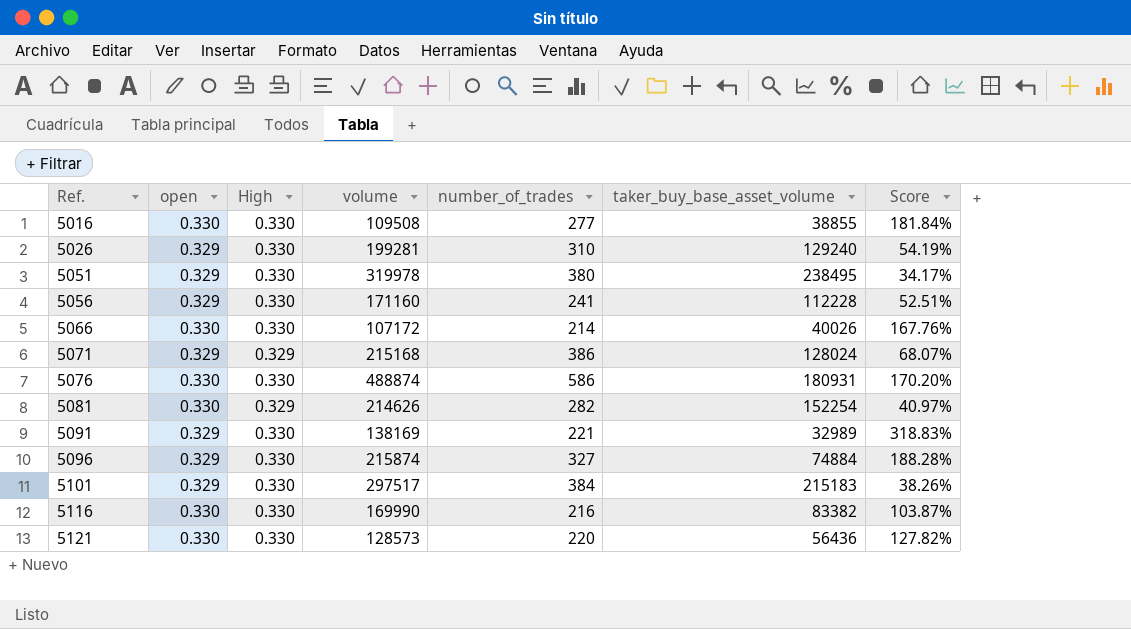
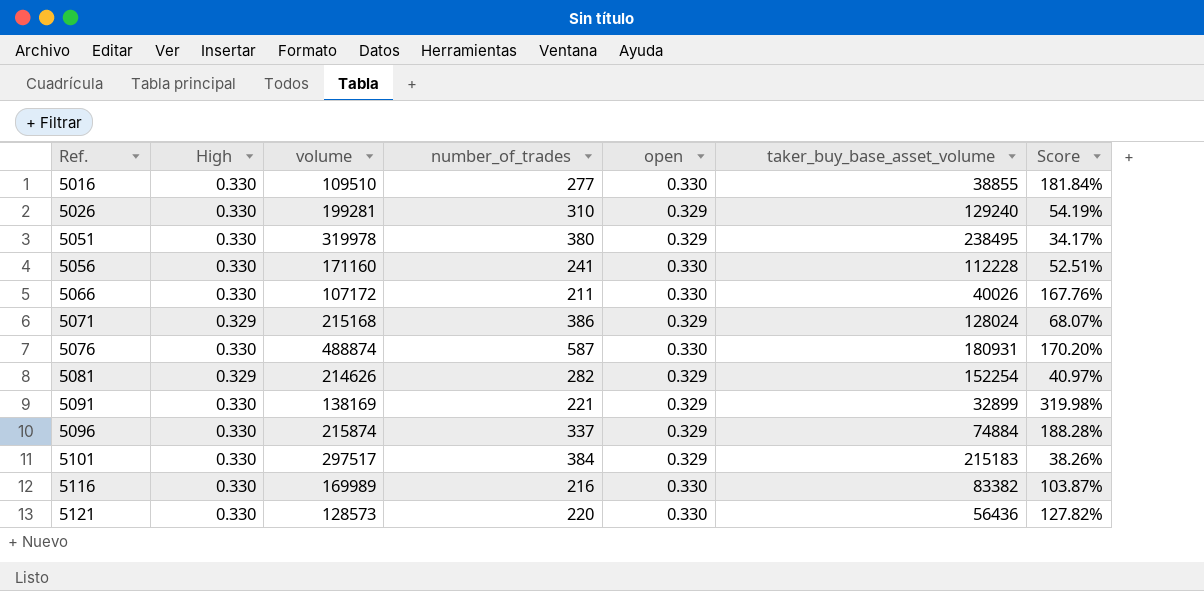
column open | position: 2 -> 5
5016 | volume: 109508 -> 109510
5056 | open: 0.329 -> 0.330
5066 | number_of_trades: 214 -> 211
5076 | number_of_trades: 586 -> 587
5081 | open: 0.330 -> 0.329
5091 | taker_buy_base_asset_volume: 32989 -> 32899
5091 | Score: 318.83% -> 319.98%
5096 | number_of_trades: 327 -> 337
5116 | volume: 169990 -> 169989

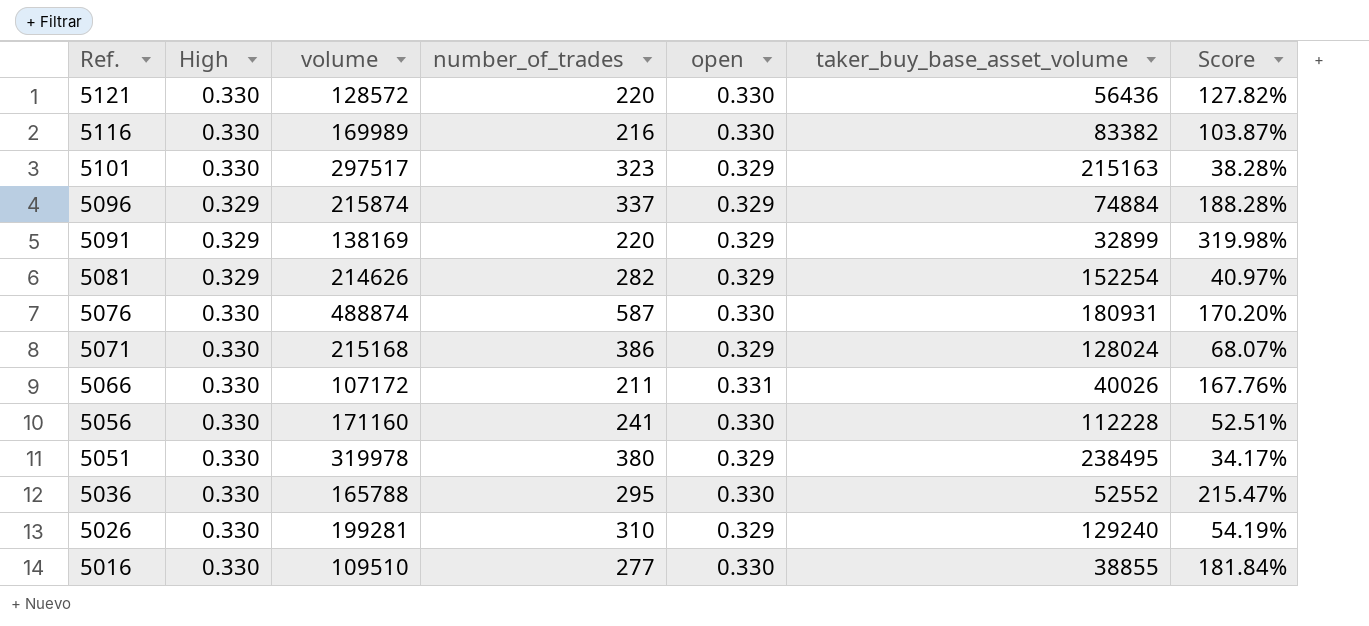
row order: Ref. ascending -> Ref. descending
5121 | volume: 128573 -> 128572
5101 | number_of_trades: 384 -> 323
5101 | taker_buy_base_asset_volume: 215183 -> 215163
5101 | Score: 38.26% -> 38.28%
5096 | High: 0.330 -> 0.329
5091 | High: 0.330 -> 0.329
5091 | number_of_trades: 221 -> 220
5071 | High: 0.329 -> 0.330
5066 | open: 0.330 -> 0.331
row 5036: none -> 0.330 | 165788 | 295 | 0.330 | 52552 | 215.47%

